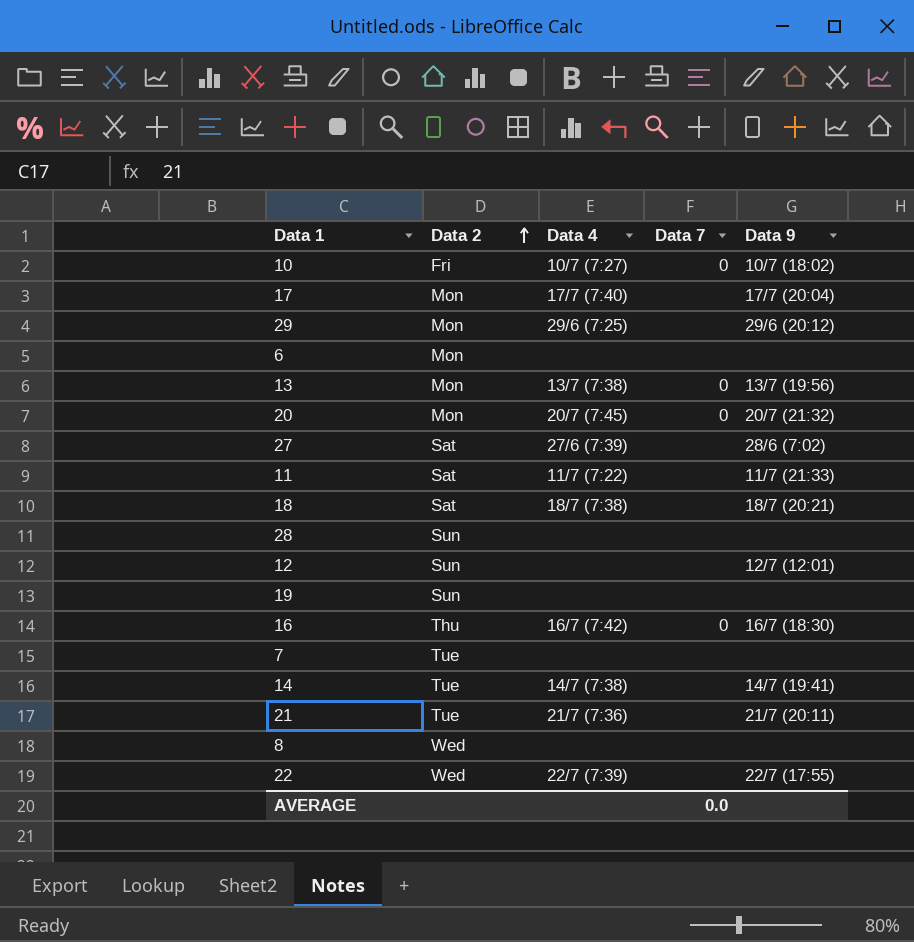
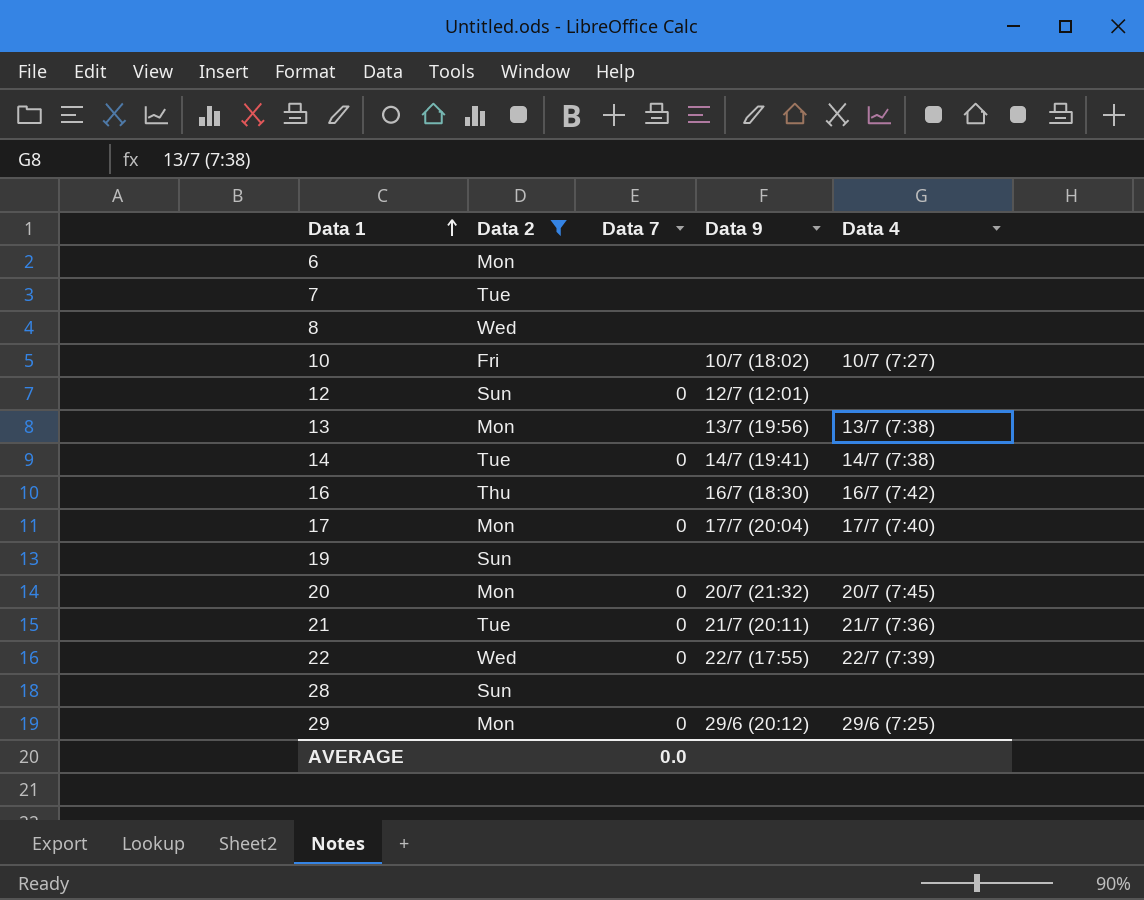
filter: none -> Data 2 != Sat
row order: Data 2 ascending -> Data 1 ascending
column Data 4 | position: 3 -> 5
10 | Data 7: 0 -> none
12 | Data 7: none -> 0
13 | Data 7: 0 -> none
14 | Data 7: none -> 0
16 | Data 7: 0 -> none
17 | Data 7: none -> 0
21 | Data 7: none -> 0
22 | Data 7: none -> 0
29 | Data 7: none -> 0

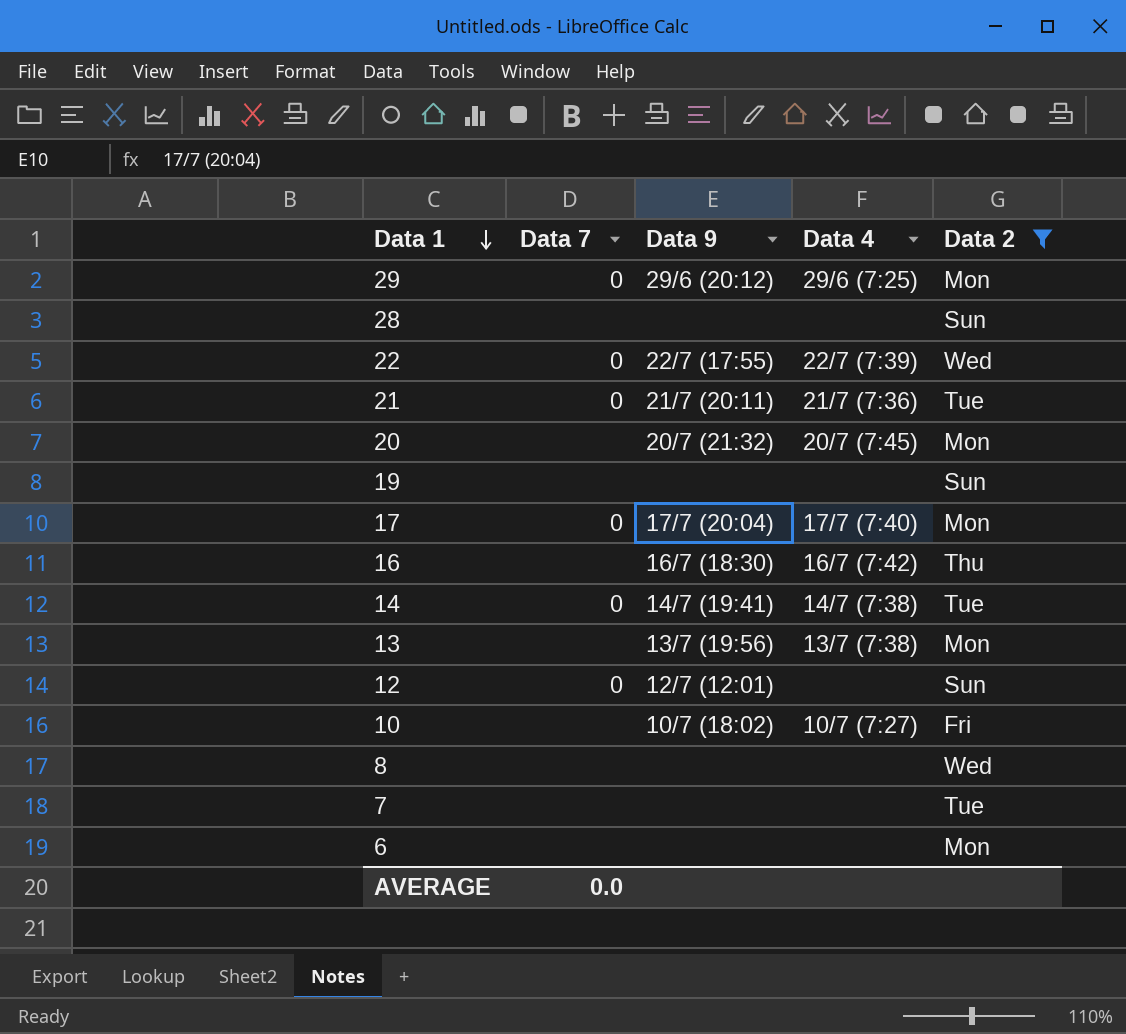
row order: Data 1 ascending -> Data 1 descending
column Data 2 | position: 2 -> 5
20 | Data 7: 0 -> none

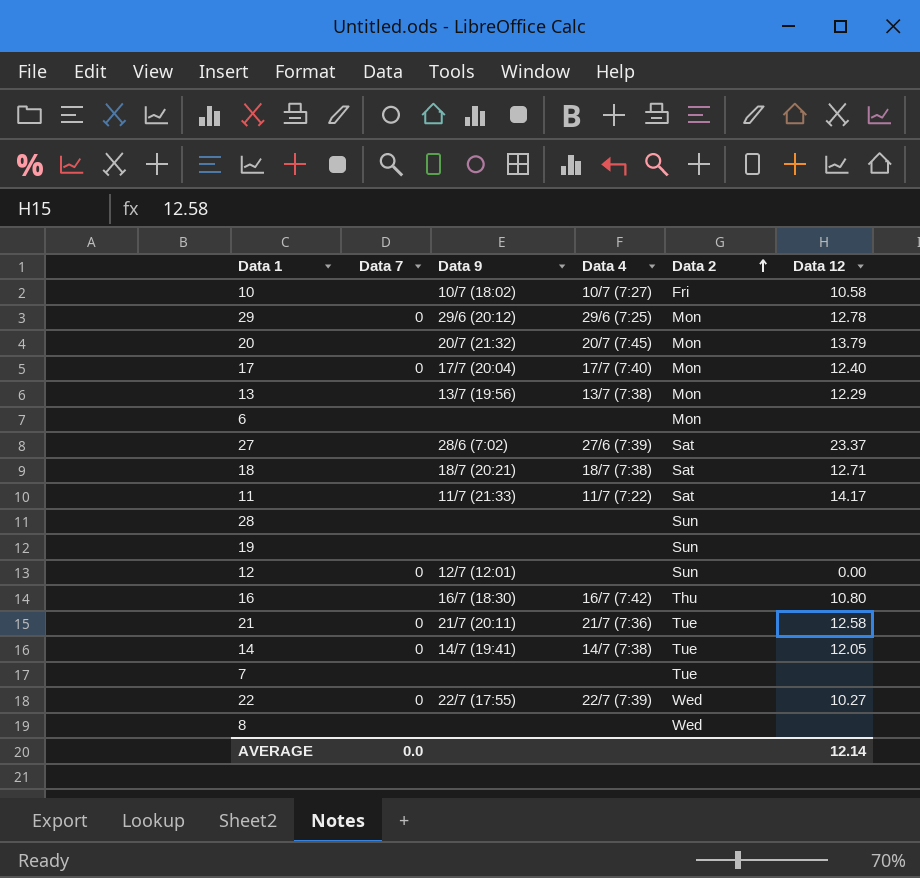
filter: Data 2 != Sat -> none
row order: Data 1 descending -> Data 2 ascending
column Data 12 | position: none -> 6

